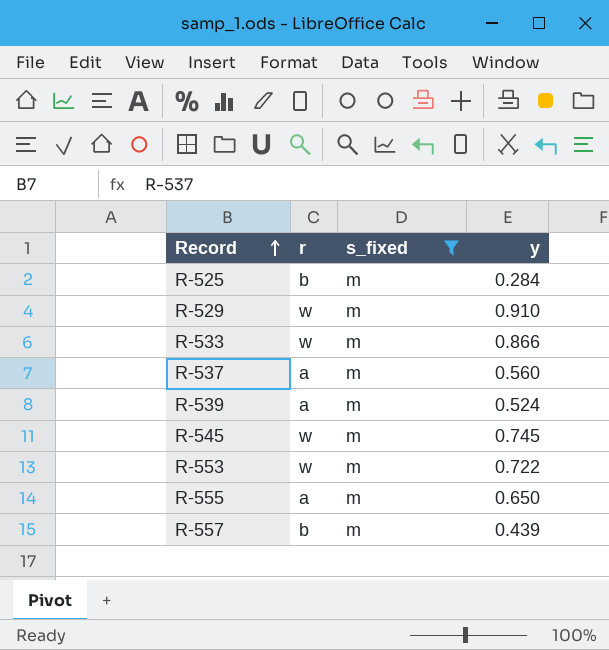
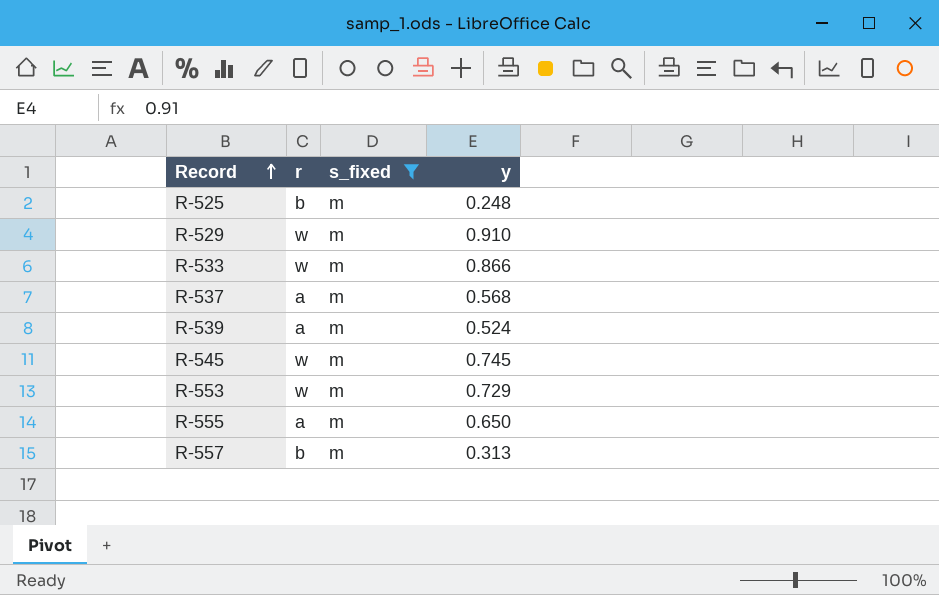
R-525 | y: 0.284 -> 0.248
R-537 | y: 0.560 -> 0.568
R-553 | y: 0.722 -> 0.729
R-557 | y: 0.439 -> 0.313

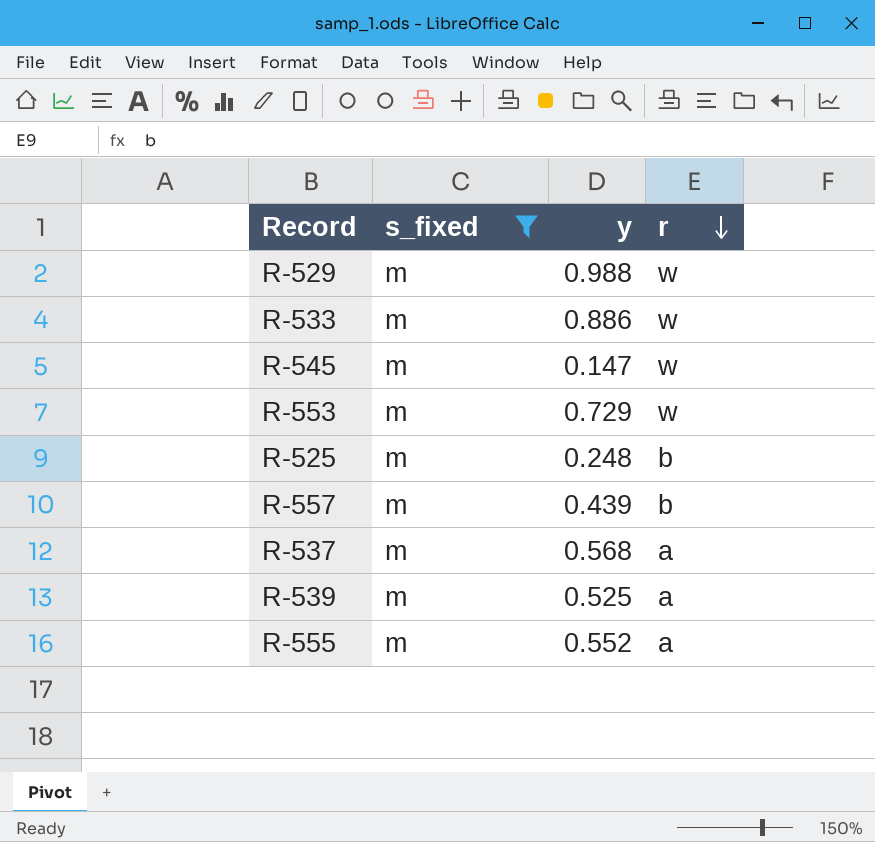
row order: Record ascending -> r descending
column r | position: 2 -> 4
R-529 | y: 0.910 -> 0.988
R-533 | y: 0.866 -> 0.886
R-545 | y: 0.745 -> 0.147
R-557 | y: 0.313 -> 0.439
R-539 | y: 0.524 -> 0.525
R-555 | y: 0.650 -> 0.552

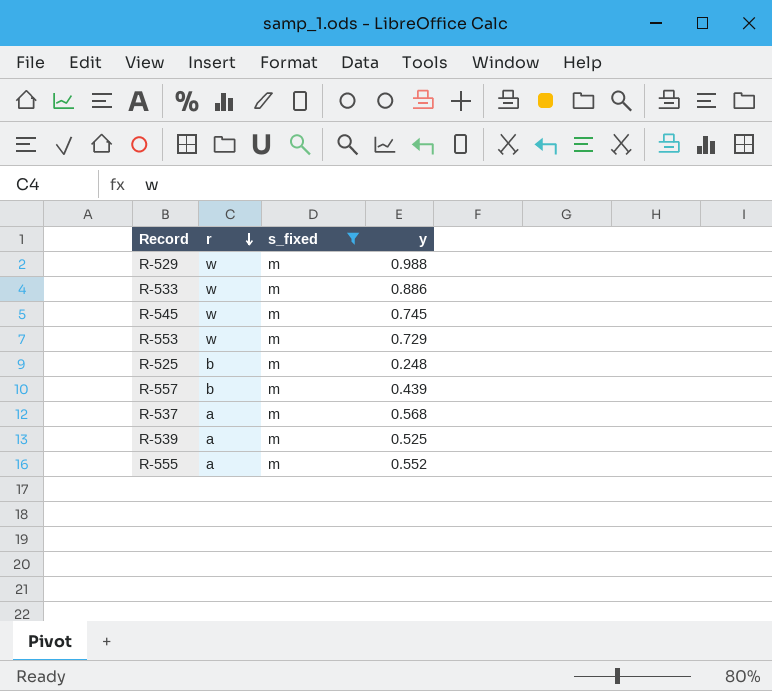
column r | position: 4 -> 2
R-545 | y: 0.147 -> 0.745

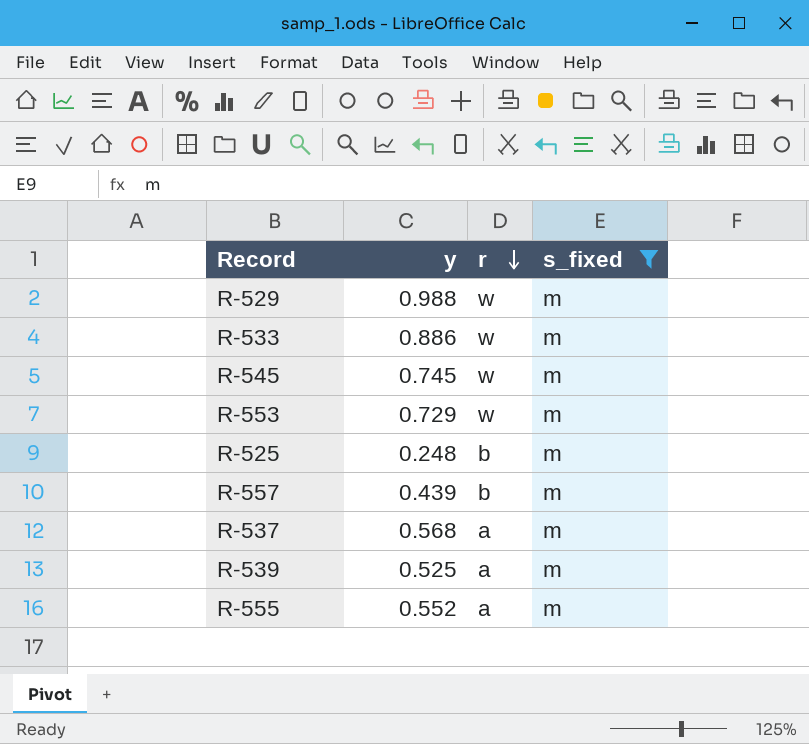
column y | position: 4 -> 2

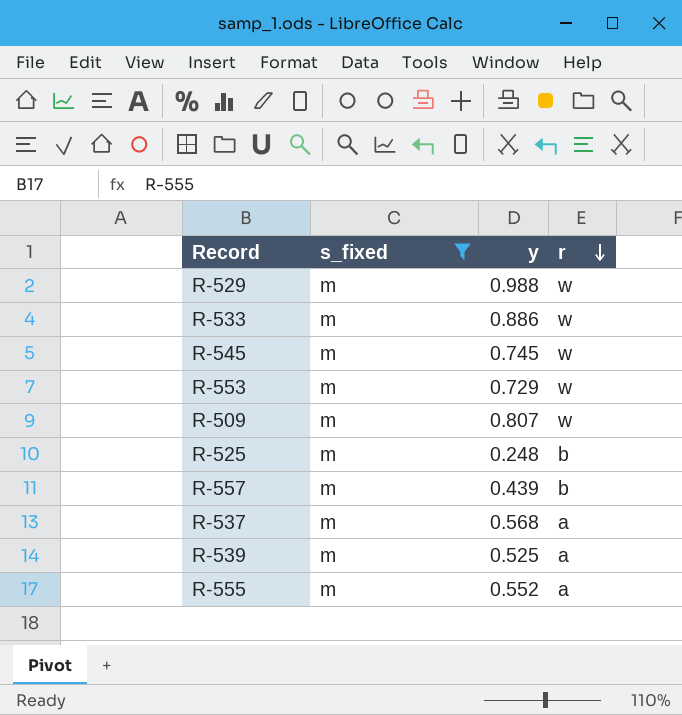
column s_fixed | position: 4 -> 2
row R-509: none -> m | 0.807 | w

